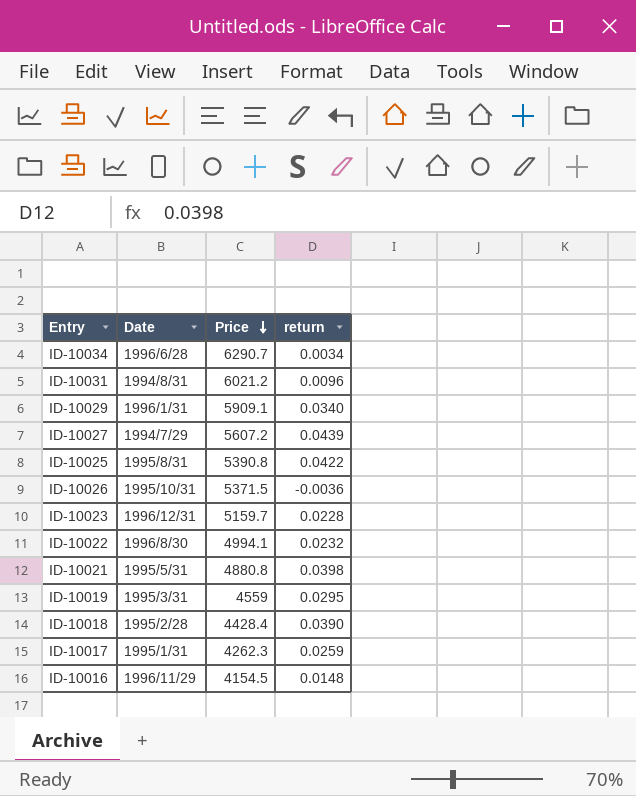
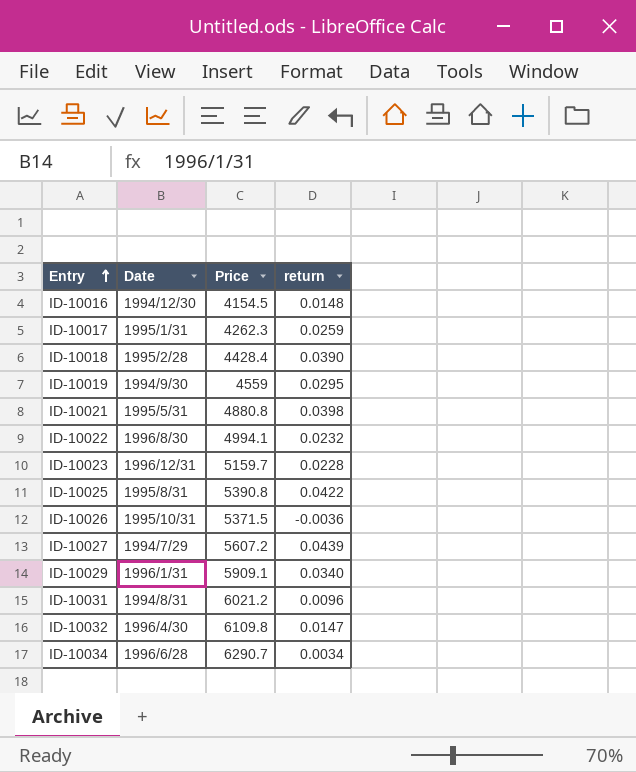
row order: Price descending -> Entry ascending
ID-10016 | Date: 1996/11/29 -> 1994/12/30
ID-10019 | Date: 1995/3/31 -> 1994/9/30
row ID-10032: none -> 1996/4/30 | 6109.8 | 0.0147

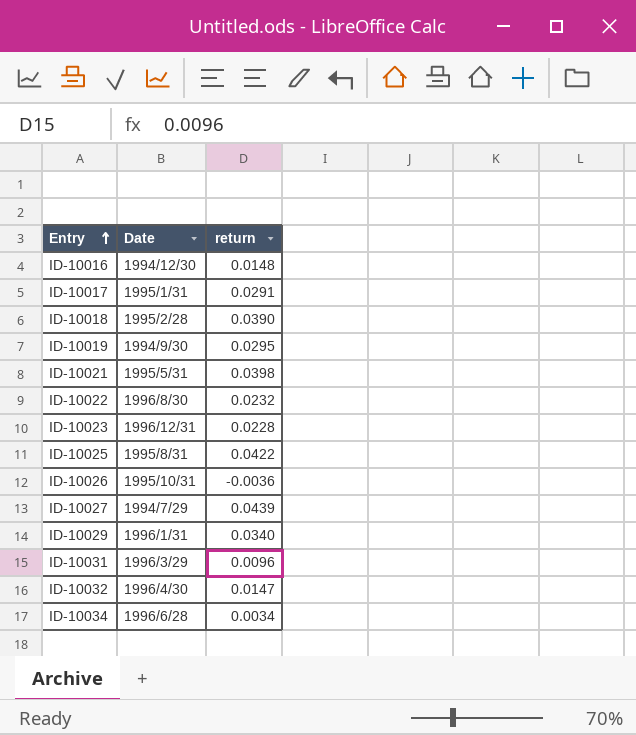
column Price | position: 3 -> none
ID-10017 | return: 0.0259 -> 0.0291
ID-10031 | Date: 1994/8/31 -> 1996/3/29

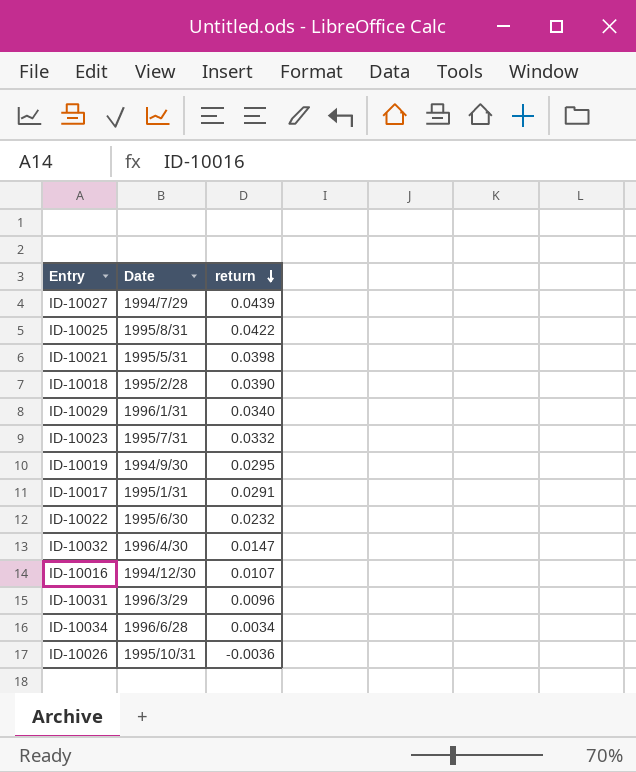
row order: Entry ascending -> return descending
ID-10023 | Date: 1996/12/31 -> 1995/7/31
ID-10023 | return: 0.0228 -> 0.0332
ID-10022 | Date: 1996/8/30 -> 1995/6/30
ID-10016 | return: 0.0148 -> 0.0107

